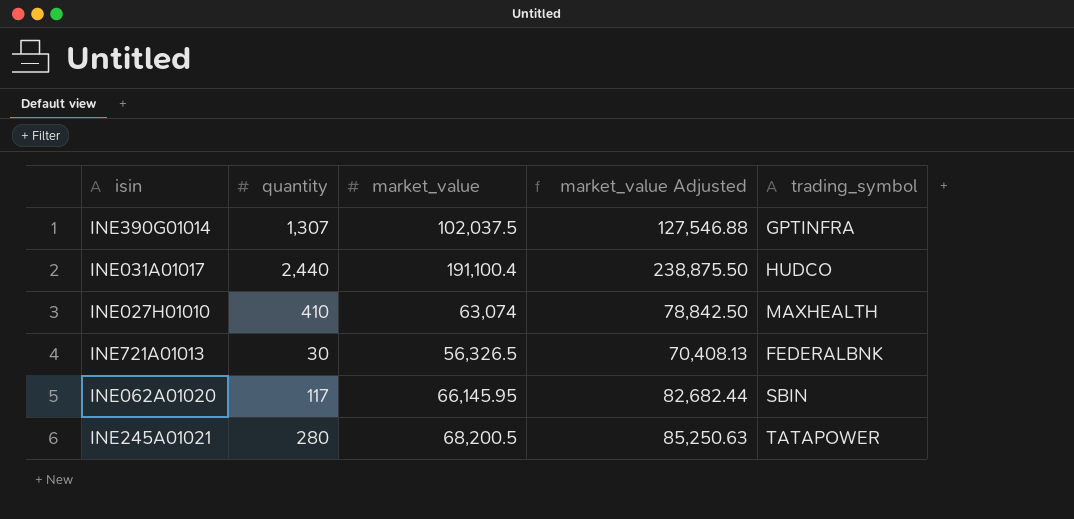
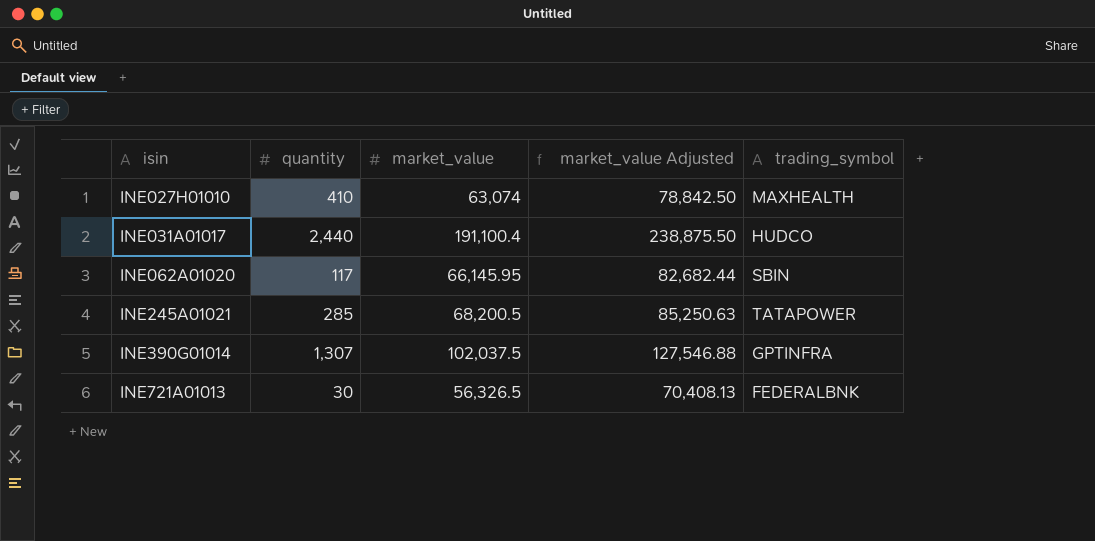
row order: none -> isin ascending
INE245A01021 | quantity: 280 -> 285

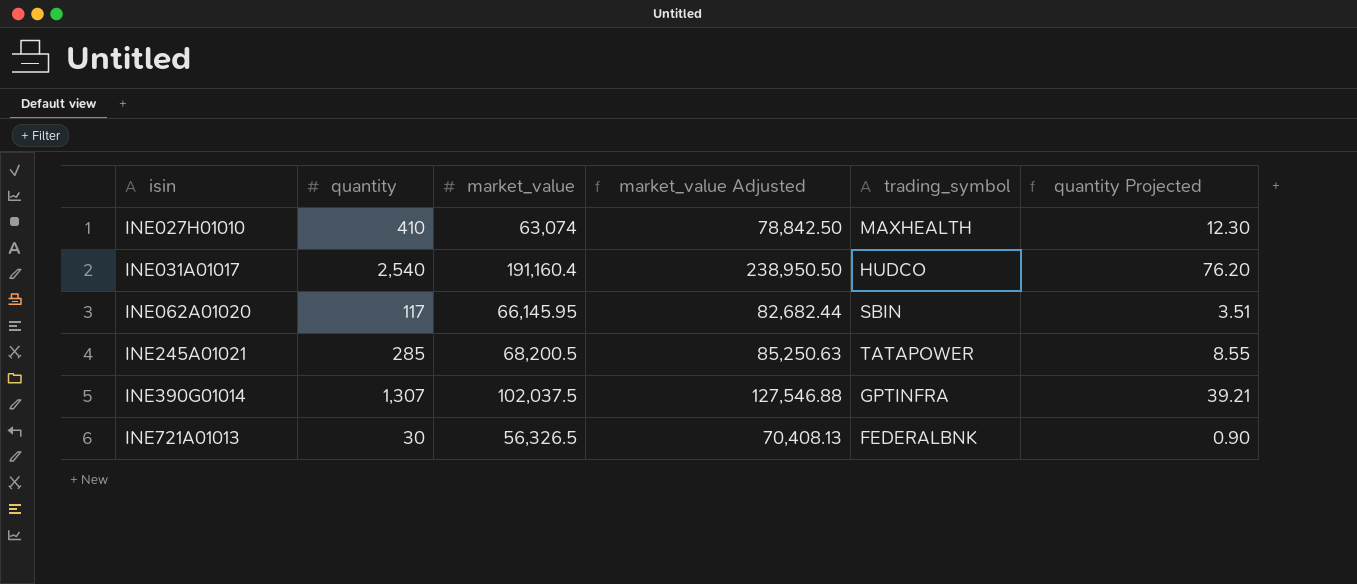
column quantity Projected | formula: none -> [quantity] * 0.03
INE031A01017 | quantity: 2,440 -> 2,540
INE031A01017 | market_value: 191,100.4 -> 191,160.4
INE031A01017 | market_value Adjusted: 238,875.50 -> 238,950.50

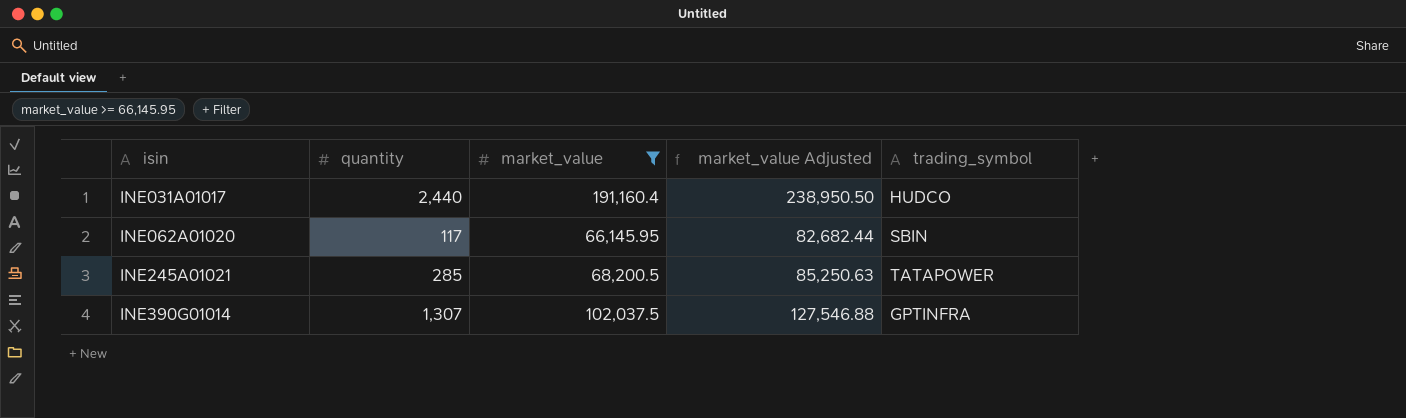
filter: none -> market_value >= 66,145.95
column quantity Projected | formula: [quantity] * 0.03 -> none
INE031A01017 | quantity: 2,540 -> 2,440

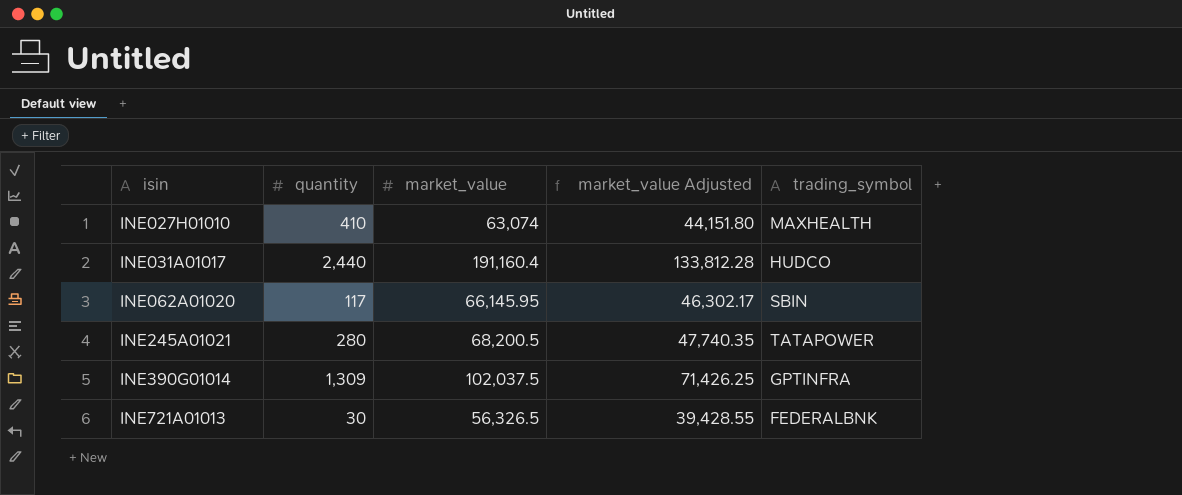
filter: market_value >= 66,145.95 -> none
column market_value Adjusted | formula: [market_value] * 1.25 -> [market_value] * 0.7
INE245A01021 | quantity: 285 -> 280
INE390G01014 | quantity: 1,307 -> 1,309

